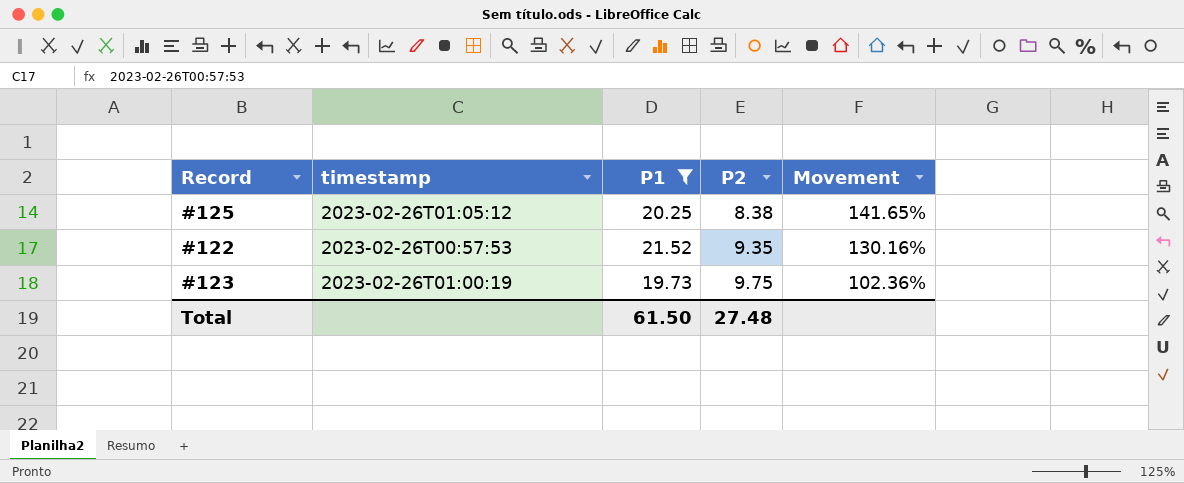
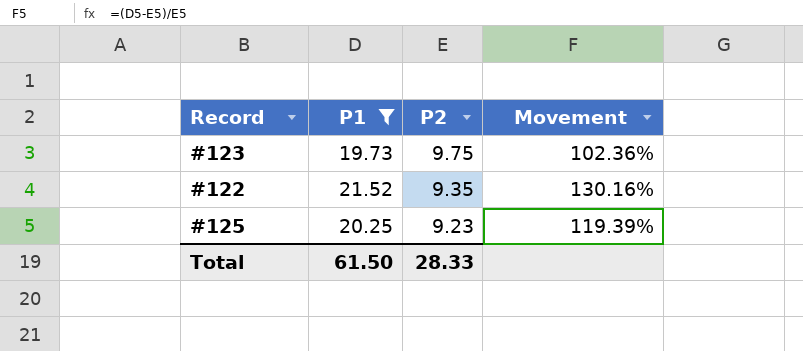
row order: P2 ascending -> P2 descending
column timestamp | position: 2 -> none
#125 | P2: 8.38 -> 9.23
#125 | Movement: 141.65% -> 119.39%
Total | P2: 27.48 -> 28.33

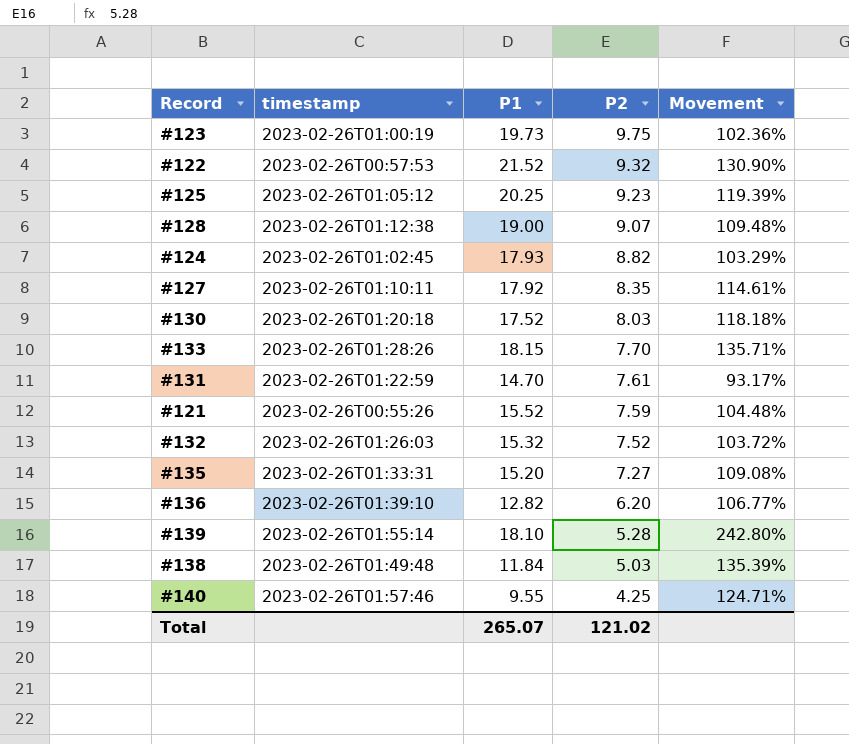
filter: P1 >= 19.73 -> none
column timestamp | position: none -> 2
#122 | P2: 9.35 -> 9.32
#122 | Movement: 130.16% -> 130.90%
Total | P1: 61.50 -> 265.07
Total | P2: 28.33 -> 121.02

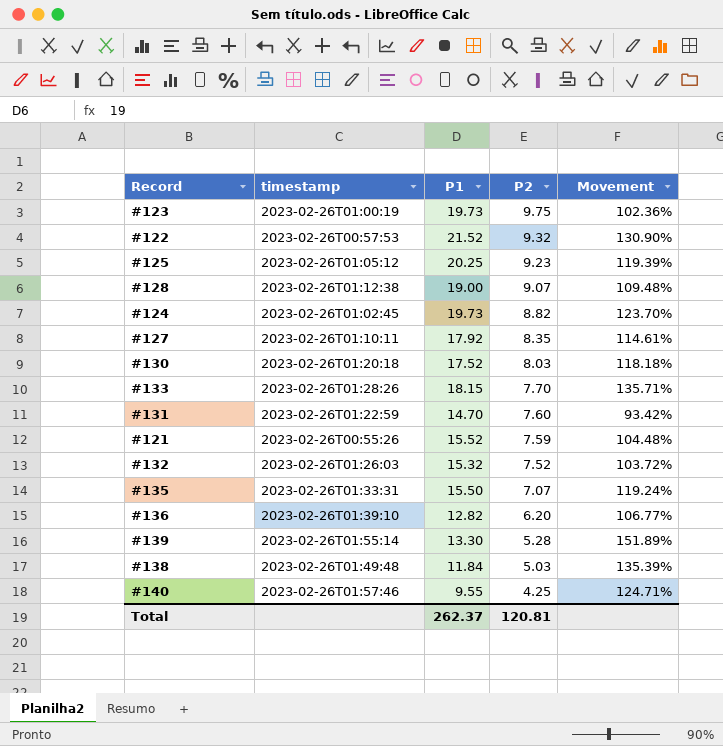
#124 | P1: 17.93 -> 19.73
#124 | Movement: 103.29% -> 123.70%
#131 | P2: 7.61 -> 7.60
#131 | Movement: 93.17% -> 93.42%
#135 | P1: 15.20 -> 15.50
#135 | P2: 7.27 -> 7.07
#135 | Movement: 109.08% -> 119.24%
#139 | P1: 18.10 -> 13.30
#139 | Movement: 242.80% -> 151.89%
Total | P1: 265.07 -> 262.37
Total | P2: 121.02 -> 120.81

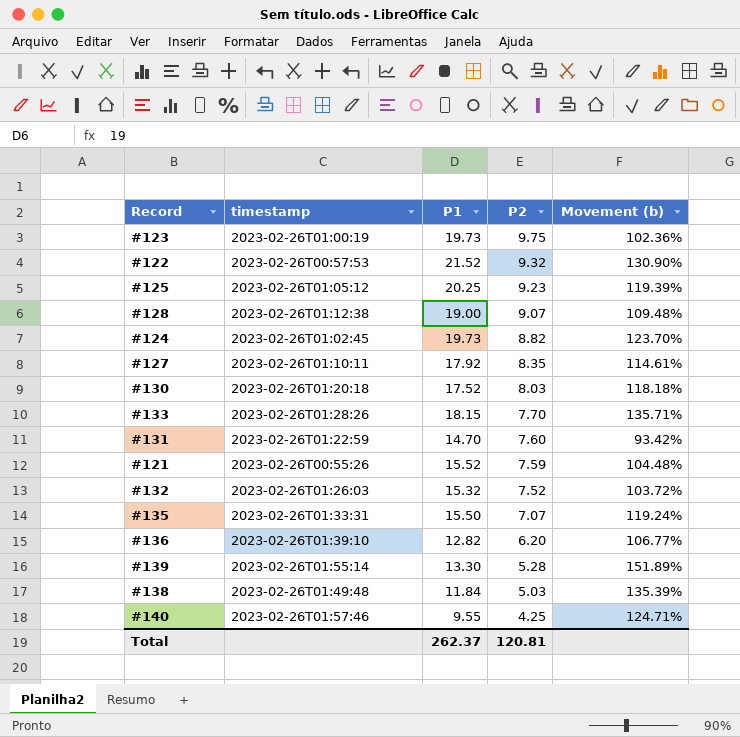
column name: Movement -> Movement (b)

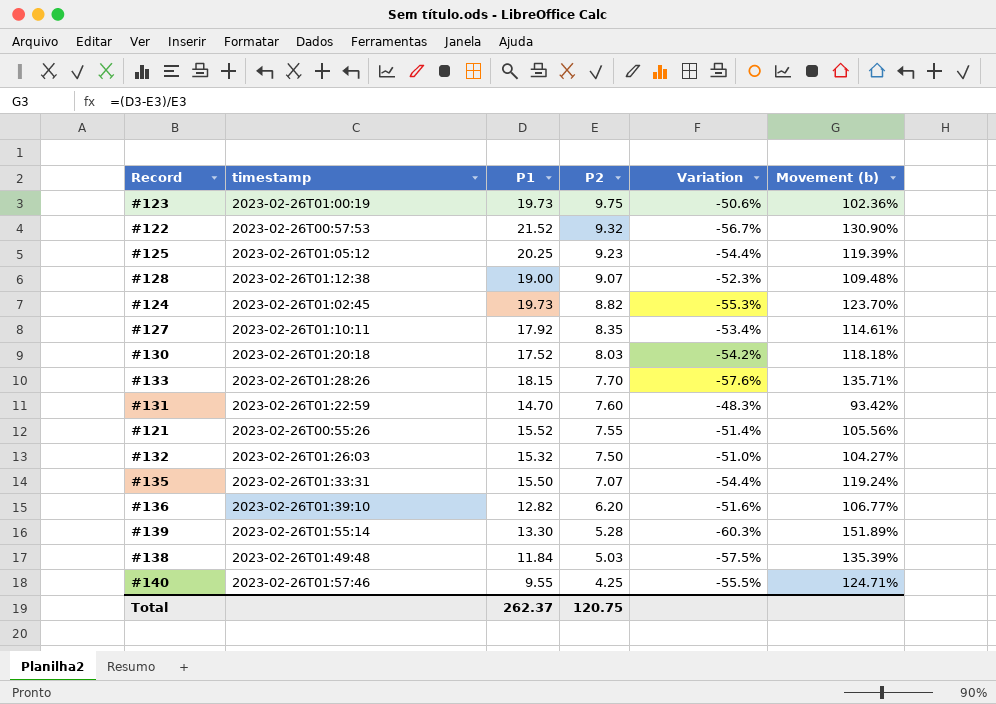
column Variation | formula: none -> ([P2] - [P1]) / [P1]
#121 | P2: 7.59 -> 7.55
#121 | Movement (b): 104.48% -> 105.56%
#132 | P2: 7.52 -> 7.50
#132 | Movement (b): 103.72% -> 104.27%
Total | P2: 120.81 -> 120.75

